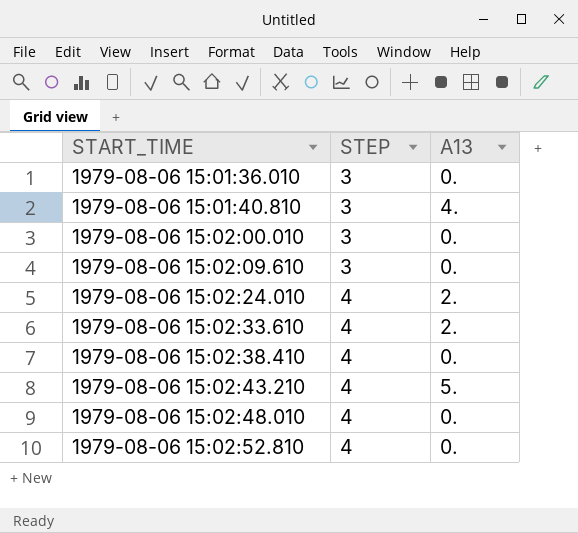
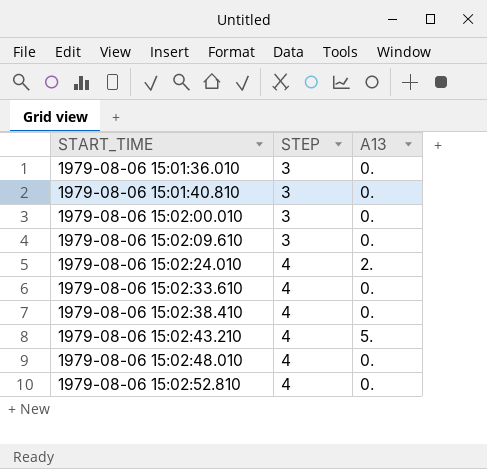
1979-08-06 15:01:40.810 | A13: 4. -> 0.
1979-08-06 15:02:33.610 | A13: 2. -> 0.

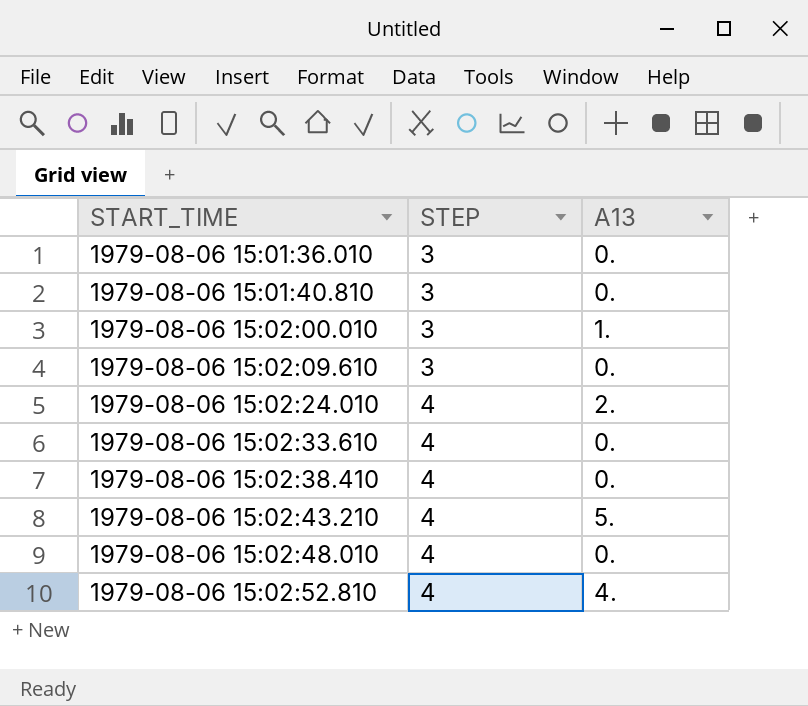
1979-08-06 15:02:00.010 | A13: 0. -> 1.
1979-08-06 15:02:52.810 | A13: 0. -> 4.

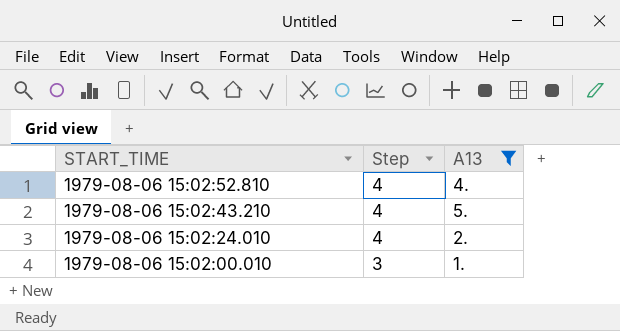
filter: none -> A13 != 0.
row order: START_TIME ascending -> START_TIME descending
column name: STEP -> Step

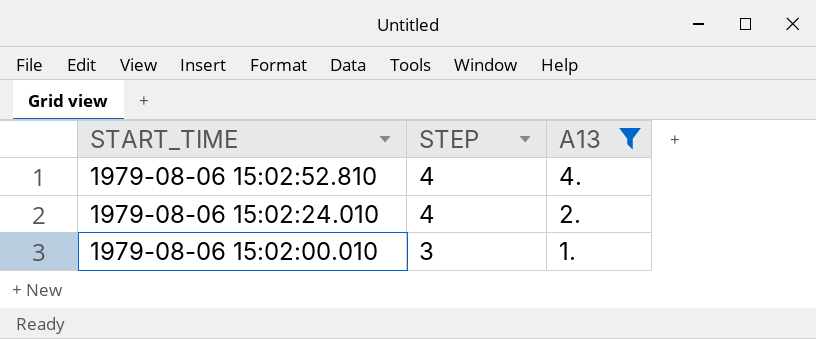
column name: Step -> STEP
row 1979-08-06 15:02:43.210: 4 | 5. -> none

